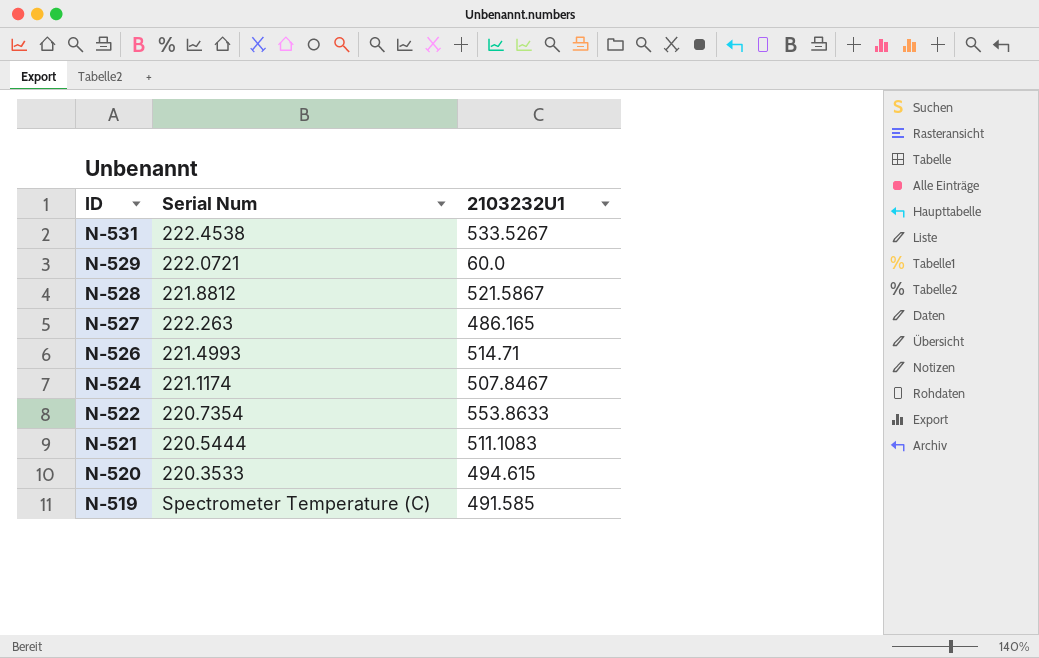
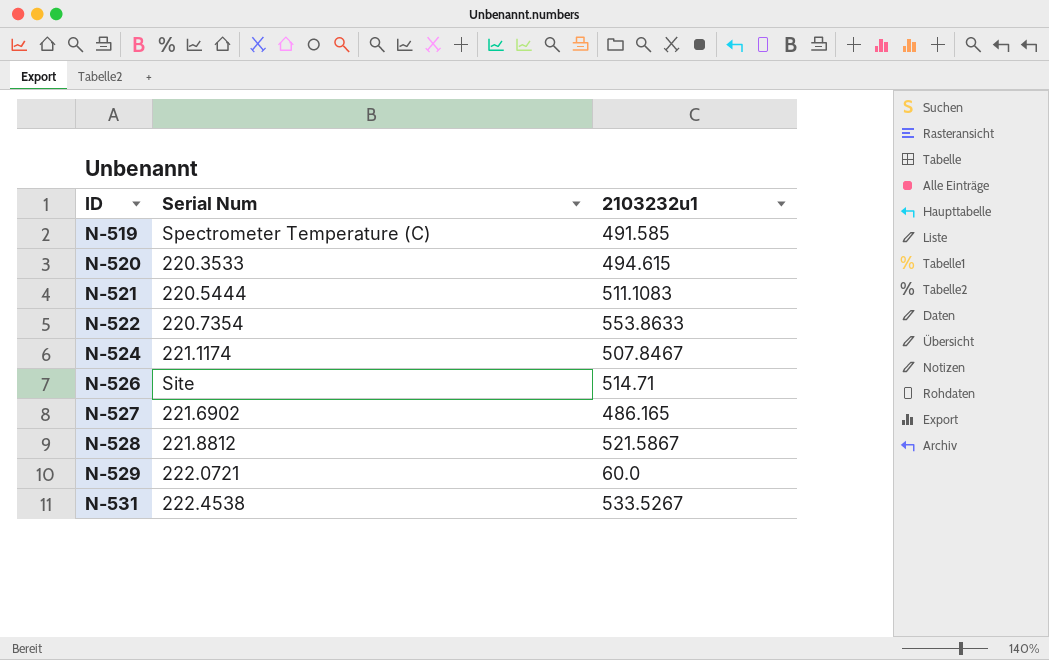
row order: ID descending -> ID ascending
column name: 2103232U1 -> 2103232u1
N-526 | Serial Num: 221.4993 -> Site
N-527 | Serial Num: 222.263 -> 221.6902

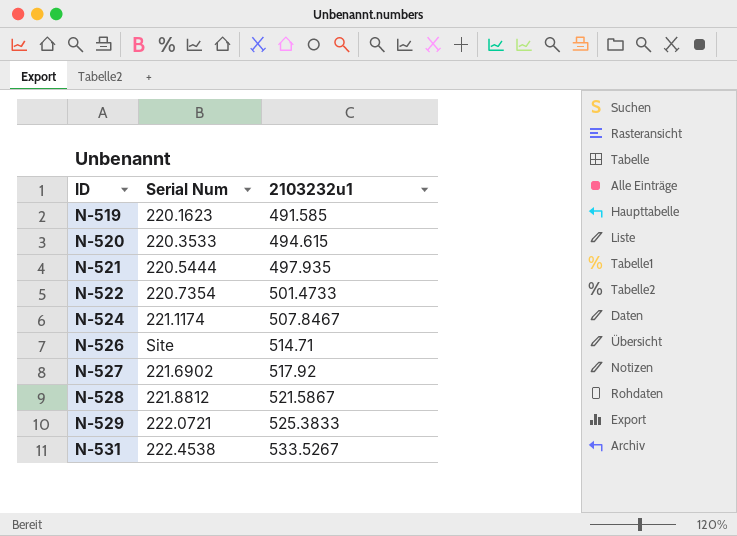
N-519 | Serial Num: Spectrometer Temperature (C) -> 220.1623
N-521 | 2103232u1: 511.1083 -> 497.935
N-522 | 2103232u1: 553.8633 -> 501.4733
N-527 | 2103232u1: 486.165 -> 517.92
N-529 | 2103232u1: 60.0 -> 525.3833

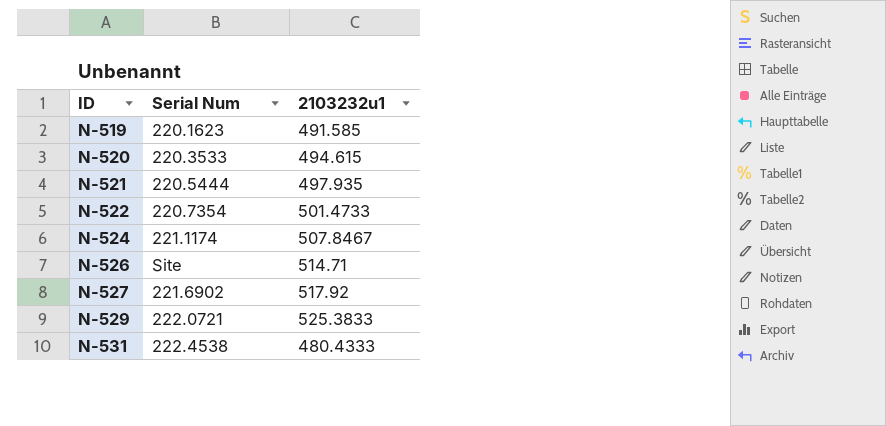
row N-528: 221.8812 | 521.5867 -> none
N-531 | 2103232u1: 533.5267 -> 480.4333

